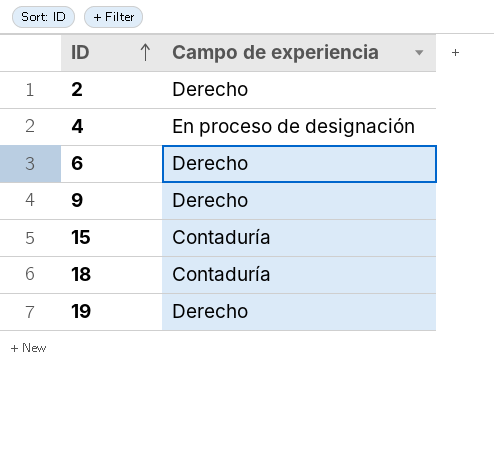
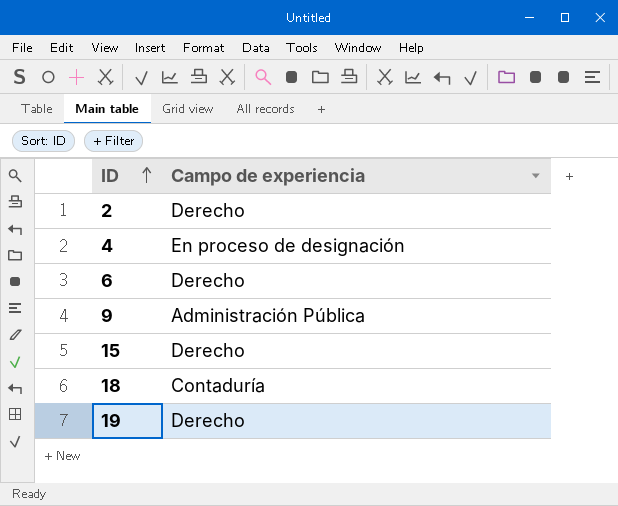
9 | Campo de experiencia: Derecho -> Administración Pública
15 | Campo de experiencia: Contaduría -> Derecho

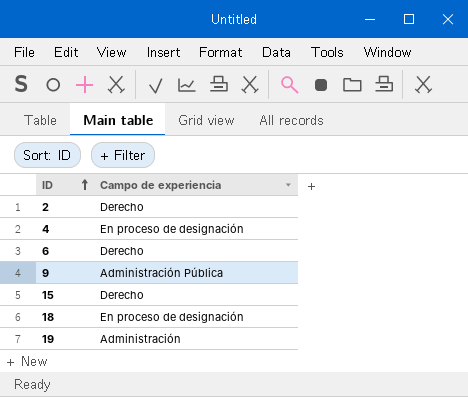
18 | Campo de experiencia: Contaduría -> En proceso de designación
19 | Campo de experiencia: Derecho -> Administración

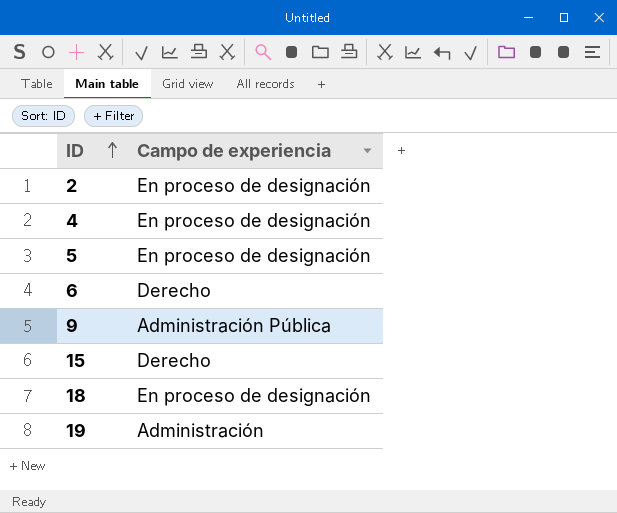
2 | Campo de experiencia: Derecho -> En proceso de designación
row 5: none -> En proceso de designación

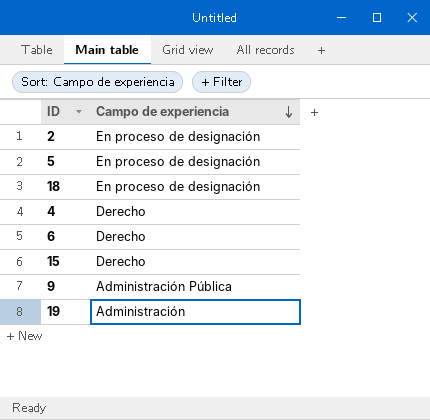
row order: ID ascending -> Campo de experiencia descending
4 | Campo de experiencia: En proceso de designación -> Derecho

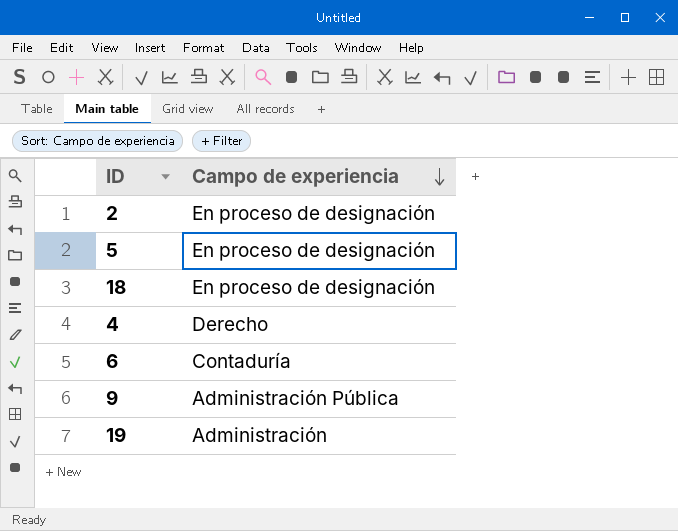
row 15: Derecho -> none
6 | Campo de experiencia: Derecho -> Contaduría

